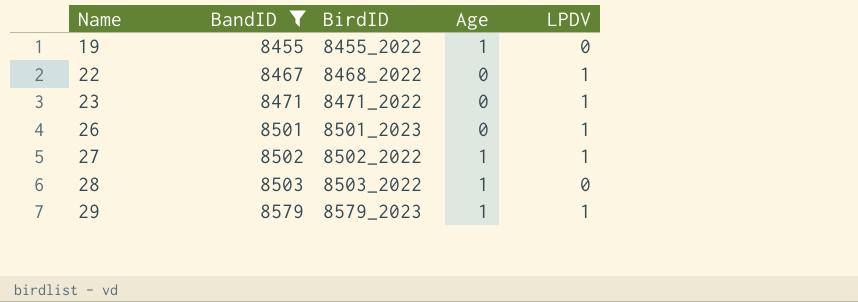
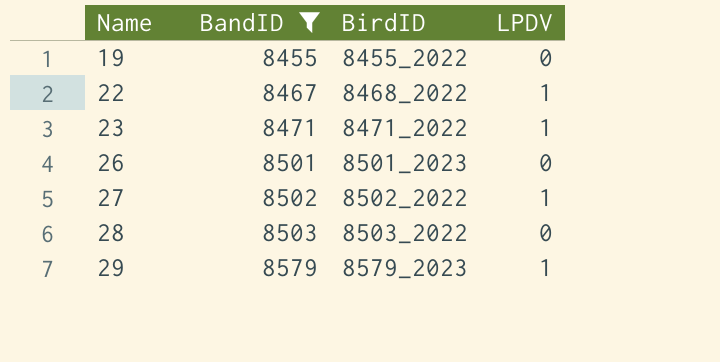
column Age | position: 4 -> none
26 | LPDV: 1 -> 0

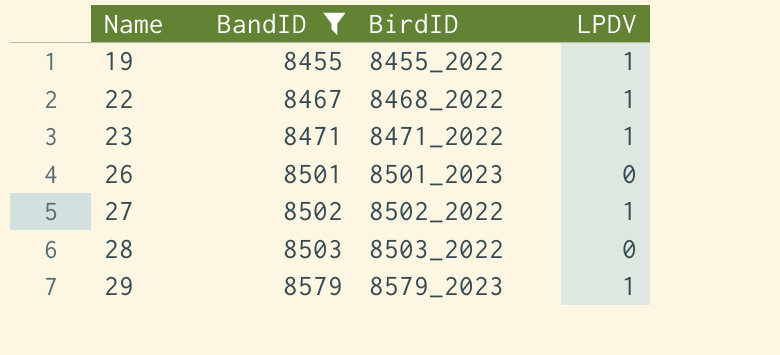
19 | LPDV: 0 -> 1

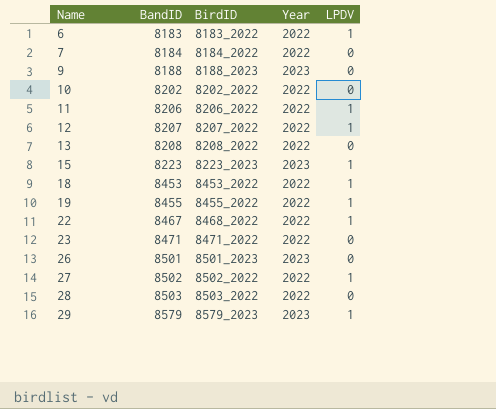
filter: BandID >= 8455 -> none
column Year | position: none -> 4
23 | LPDV: 1 -> 0

